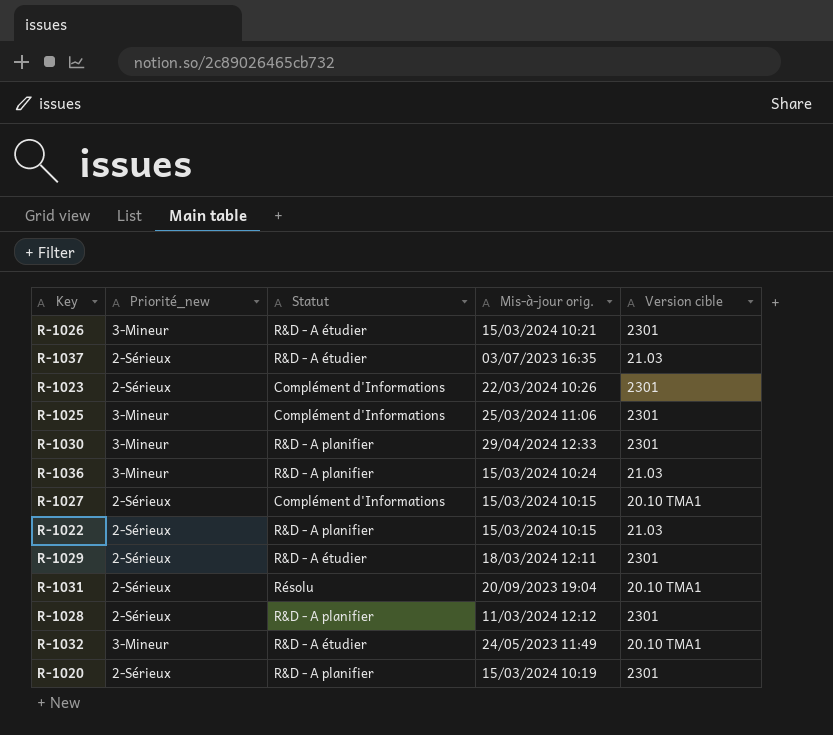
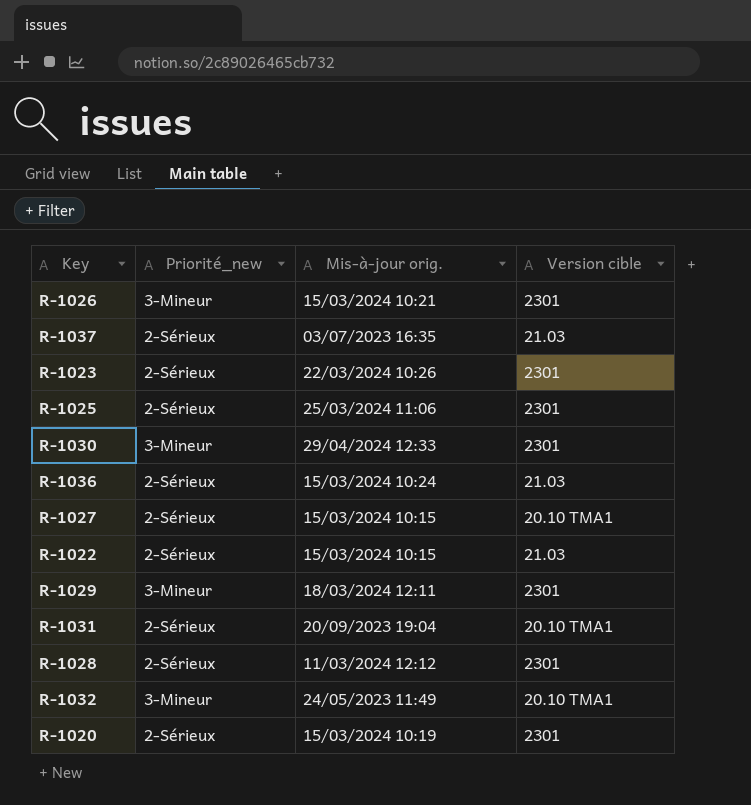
column Statut | position: 3 -> none
R-1025 | Priorité_new: 3-Mineur -> 2-Sérieux
R-1036 | Priorité_new: 3-Mineur -> 2-Sérieux
R-1029 | Priorité_new: 2-Sérieux -> 3-Mineur

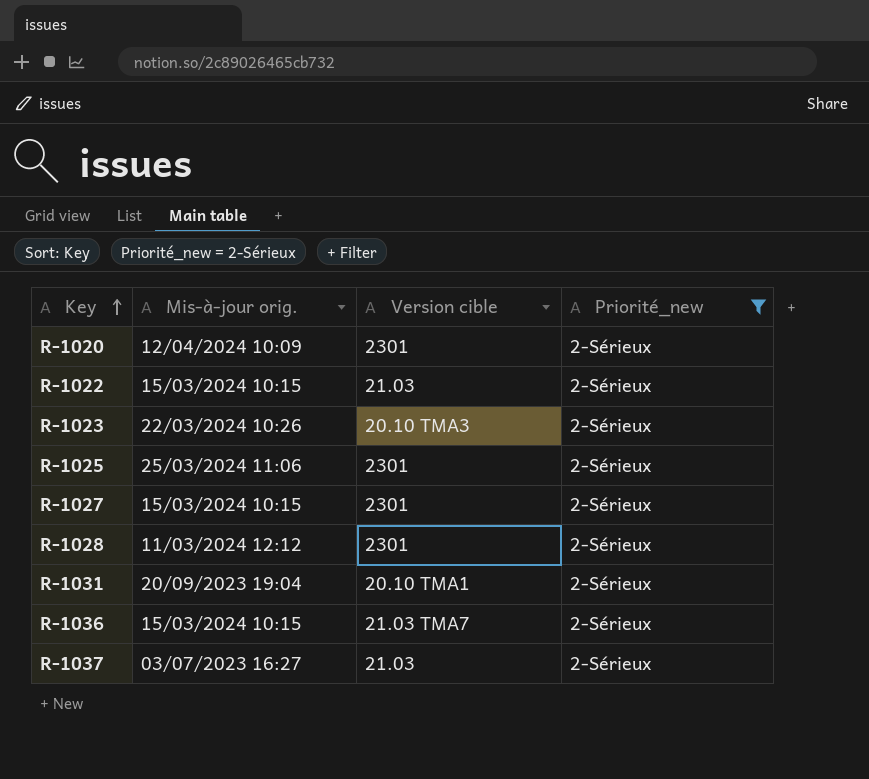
filter: none -> Priorité_new = 2-Sérieux
row order: none -> Key ascending
column Priorité_new | position: 2 -> 4
R-1020 | Mis-à-jour orig.: 15/03/2024 10:19 -> 12/04/2024 10:09
R-1023 | Version cible: 2301 -> 20.10 TMA3
R-1027 | Version cible: 20.10 TMA1 -> 2301
R-1036 | Mis-à-jour orig.: 15/03/2024 10:24 -> 15/03/2024 10:15
R-1036 | Version cible: 21.03 -> 21.03 TMA7
R-1037 | Mis-à-jour orig.: 03/07/2023 16:35 -> 03/07/2023 16:27

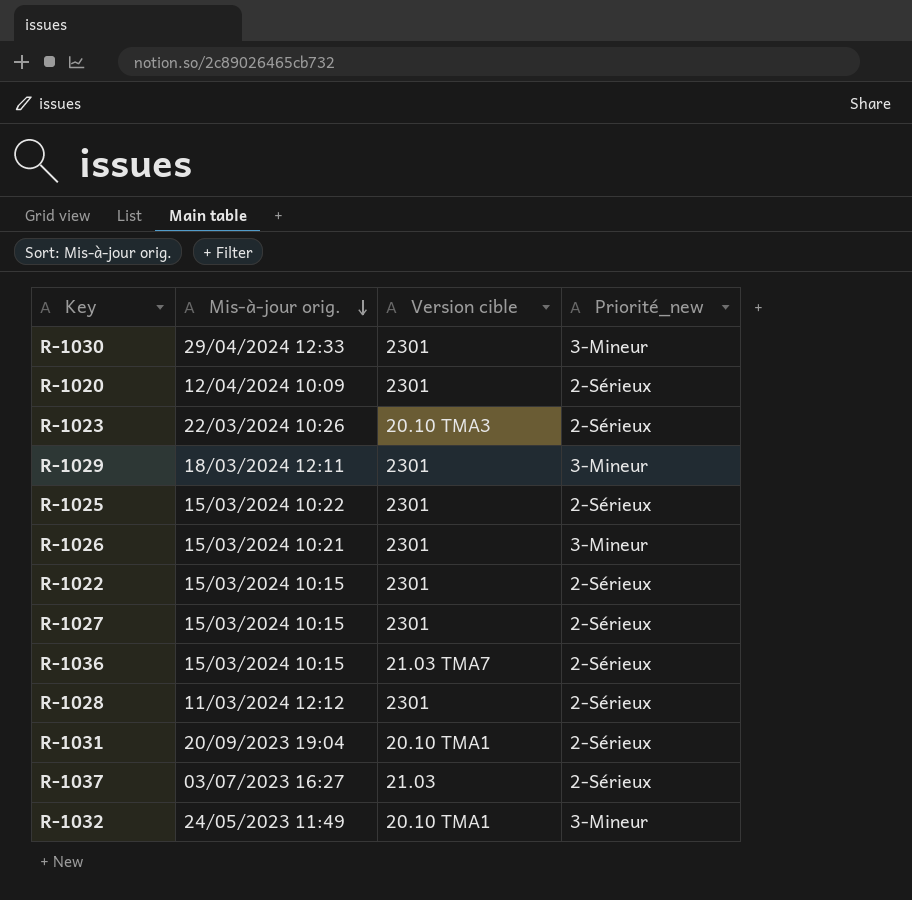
filter: Priorité_new = 2-Sérieux -> none
row order: Key ascending -> Mis-à-jour orig. descending
R-1025 | Mis-à-jour orig.: 25/03/2024 11:06 -> 15/03/2024 10:22
R-1022 | Version cible: 21.03 -> 2301

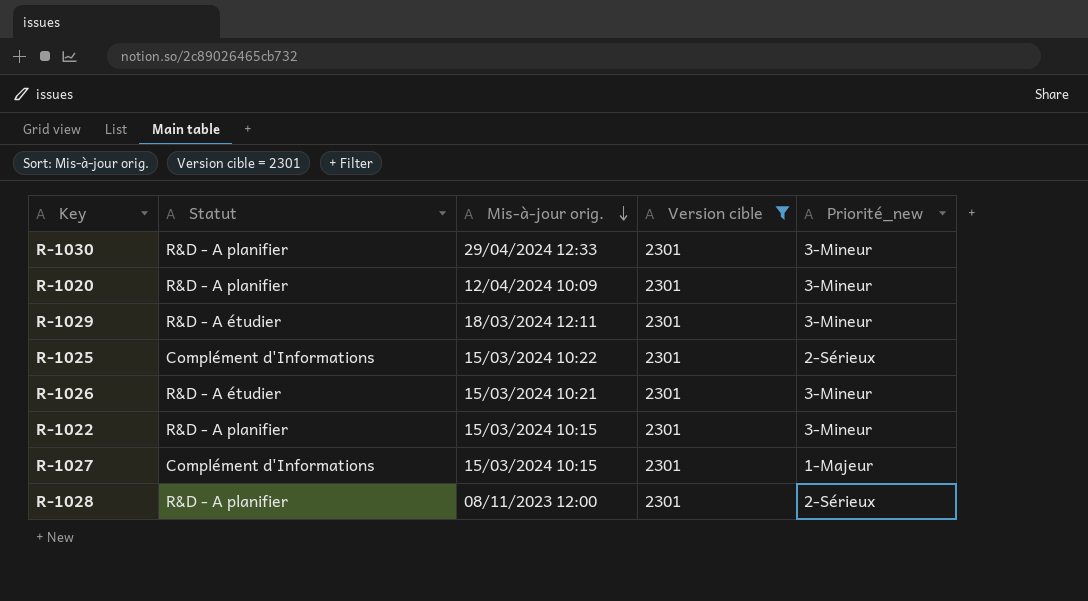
filter: none -> Version cible = 2301
column Statut | position: none -> 2
R-1020 | Priorité_new: 2-Sérieux -> 3-Mineur
R-1022 | Priorité_new: 2-Sérieux -> 3-Mineur
R-1027 | Priorité_new: 2-Sérieux -> 1-Majeur
R-1028 | Mis-à-jour orig.: 11/03/2024 12:12 -> 08/11/2023 12:00

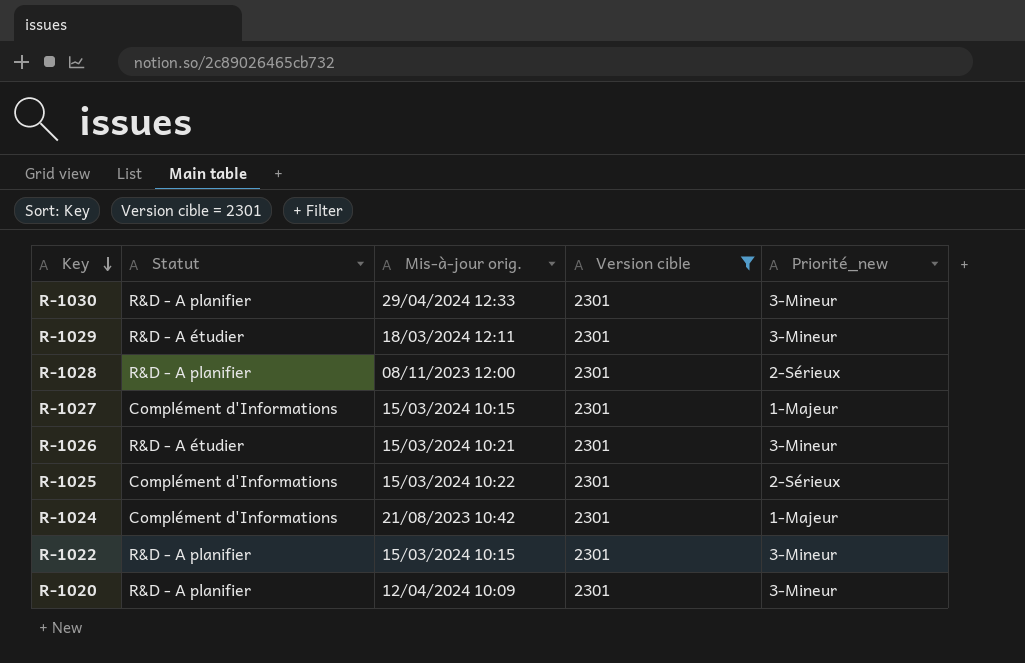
row order: Mis-à-jour orig. descending -> Key descending
row R-1024: none -> Complément d'Informations | 21/08/2023 10:42 | 2301 | 1-Majeur

